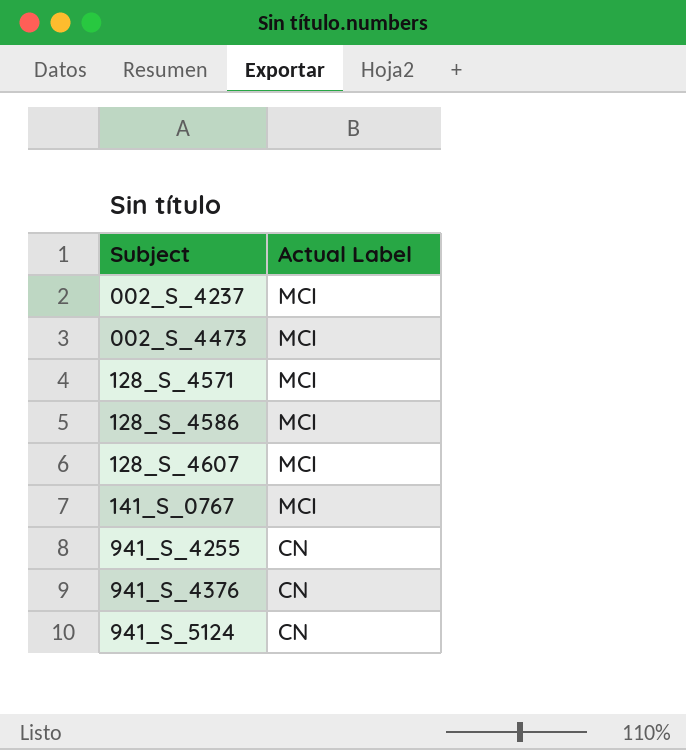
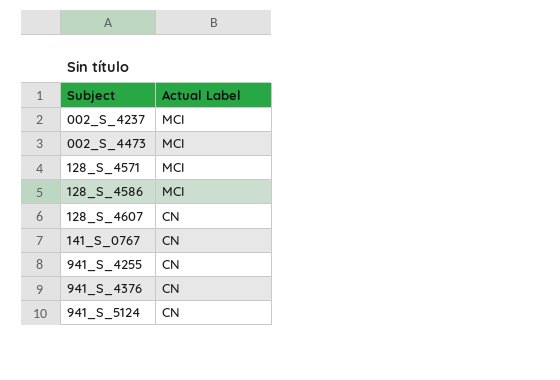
128_S_4607 | Actual Label: MCI -> CN
141_S_0767 | Actual Label: MCI -> CN

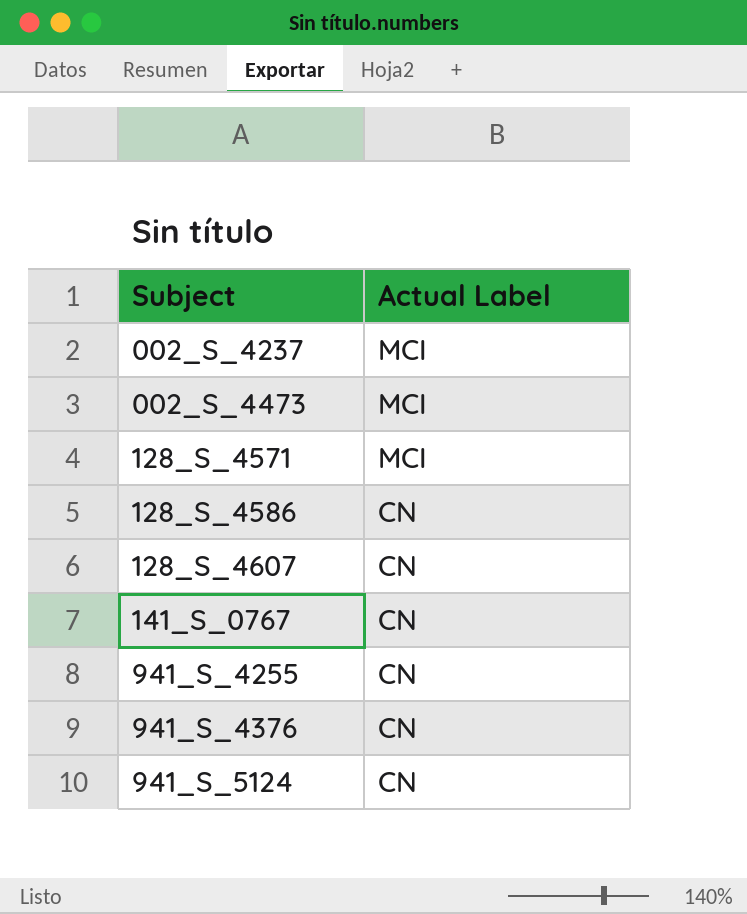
128_S_4586 | Actual Label: MCI -> CN

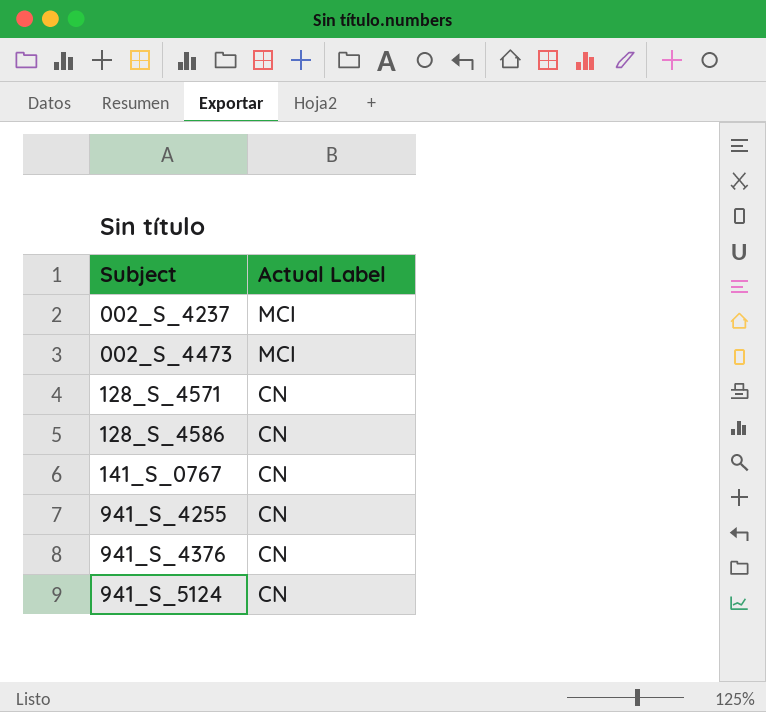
row 128_S_4607: CN -> none
128_S_4571 | Actual Label: MCI -> CN

